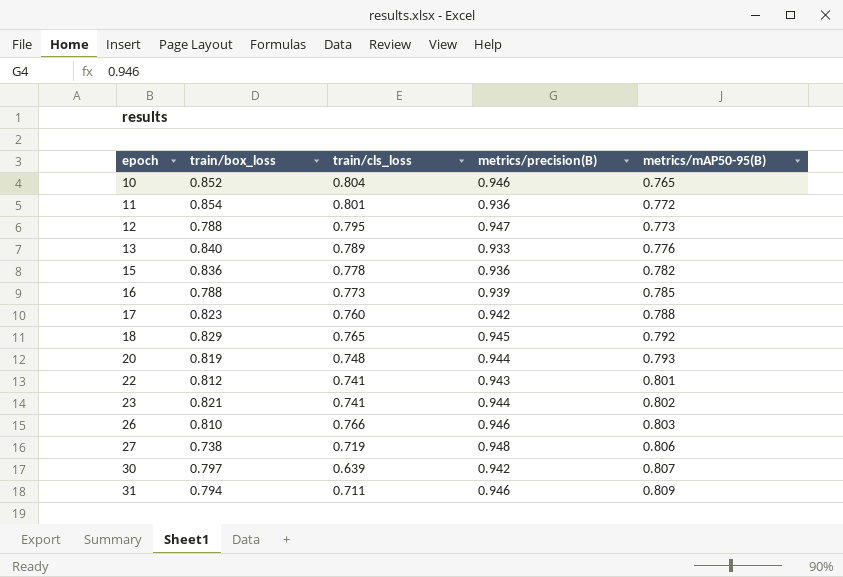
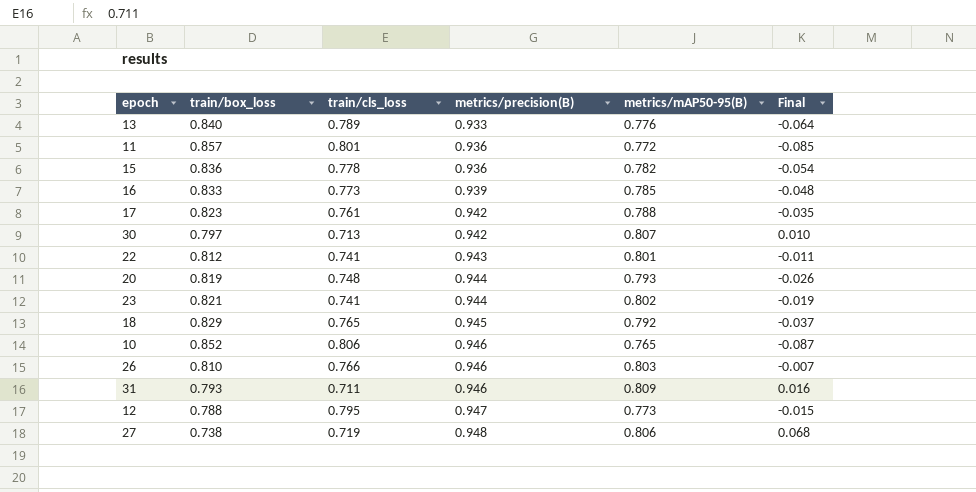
row order: epoch ascending -> metrics/precision(B) ascending
column Final | formula: none -> [metrics/mAP50-95(B)] - [train/box_loss]
11 | train/box_loss: 0.854 -> 0.857
16 | train/box_loss: 0.788 -> 0.833
17 | train/cls_loss: 0.760 -> 0.761
30 | train/cls_loss: 0.639 -> 0.713
10 | train/cls_loss: 0.804 -> 0.806
31 | train/box_loss: 0.794 -> 0.793

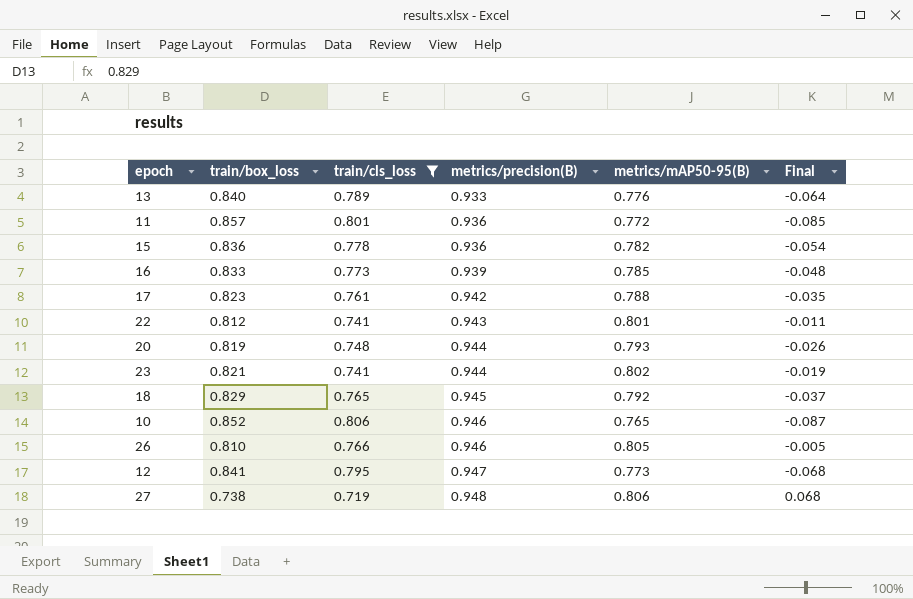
filter: none -> train/cls_loss >= 0.719
26 | metrics/mAP50-95(B): 0.803 -> 0.805
26 | Final: -0.007 -> -0.005
12 | train/box_loss: 0.788 -> 0.841
12 | Final: -0.015 -> -0.068

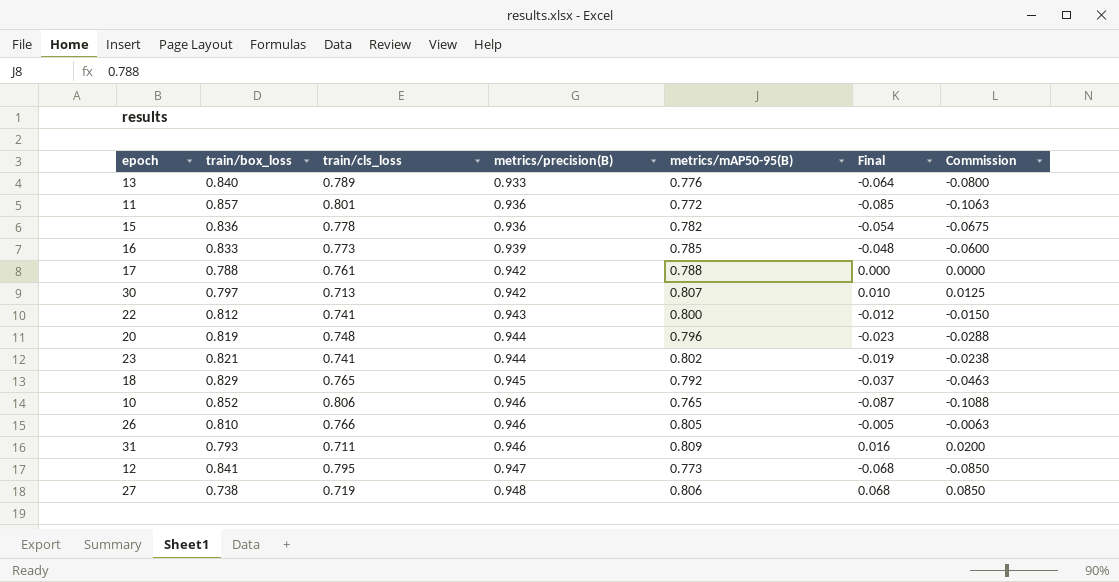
filter: train/cls_loss >= 0.719 -> none
column Commission | formula: none -> [Final] * 1.25
17 | train/box_loss: 0.823 -> 0.788
17 | Final: -0.035 -> 0.000
22 | metrics/mAP50-95(B): 0.801 -> 0.800
22 | Final: -0.011 -> -0.012
20 | metrics/mAP50-95(B): 0.793 -> 0.796
20 | Final: -0.026 -> -0.023

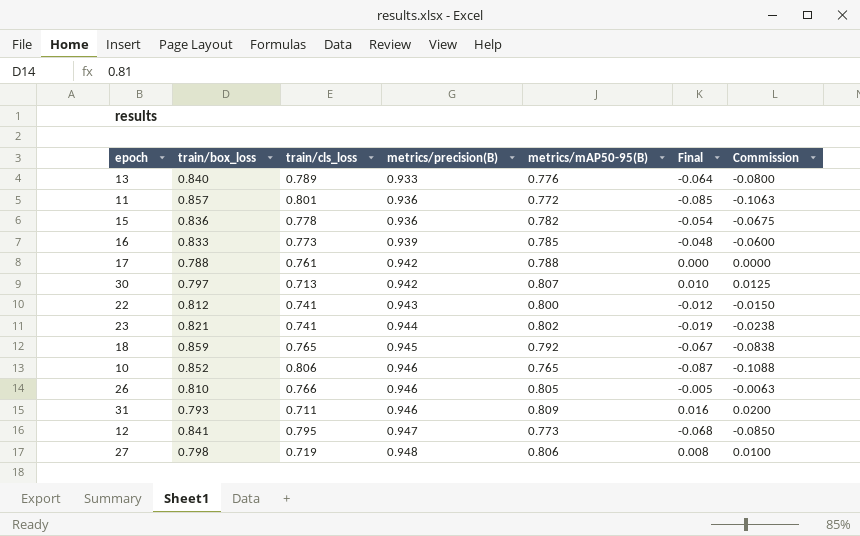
row 20: 0.819 | 0.748 | 0.944 | 0.796 | -0.023 | -0.0288 -> none
18 | train/box_loss: 0.829 -> 0.859
18 | Final: -0.037 -> -0.067
18 | Commission: -0.0463 -> -0.0838
27 | train/box_loss: 0.738 -> 0.798
27 | Final: 0.068 -> 0.008
27 | Commission: 0.0850 -> 0.0100

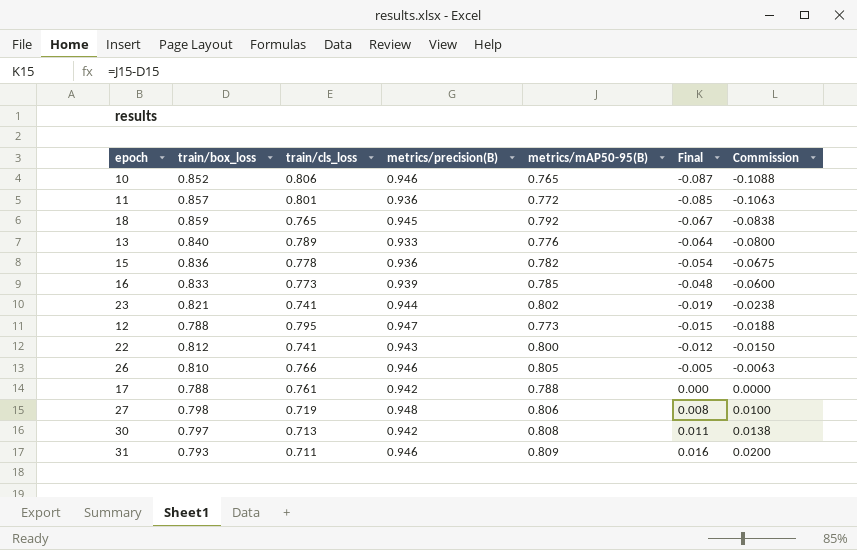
row order: metrics/precision(B) ascending -> Final ascending
12 | train/box_loss: 0.841 -> 0.788
12 | Final: -0.068 -> -0.015
12 | Commission: -0.0850 -> -0.0188
30 | metrics/mAP50-95(B): 0.807 -> 0.808
30 | Final: 0.010 -> 0.011
30 | Commission: 0.0125 -> 0.0138

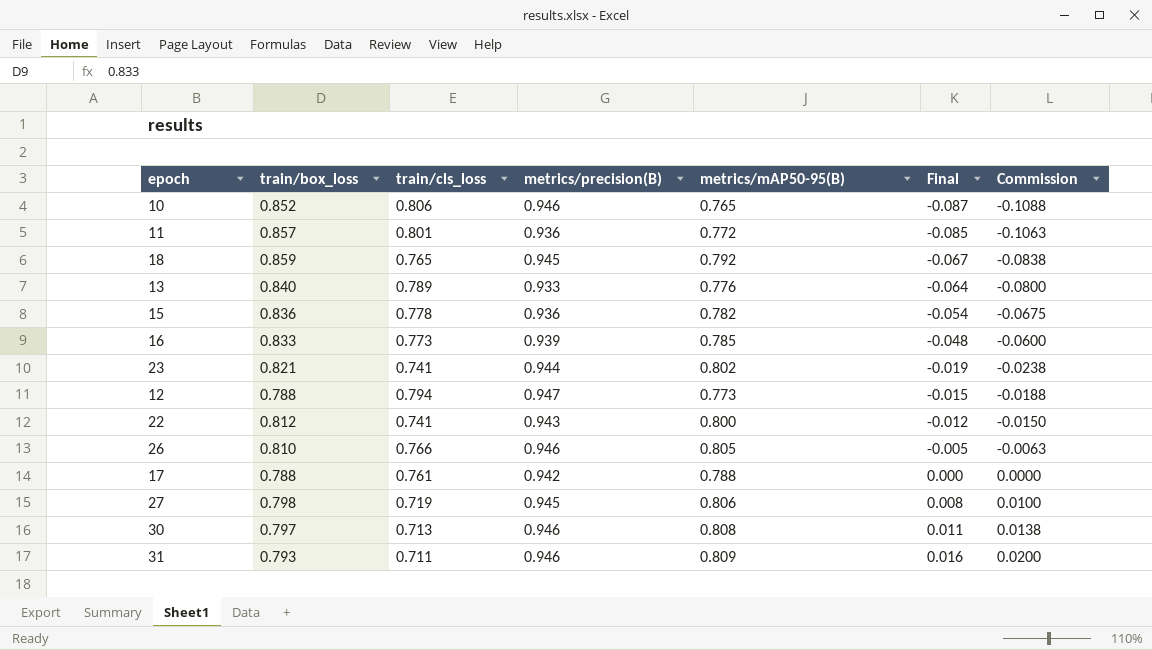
12 | train/cls_loss: 0.795 -> 0.794
27 | metrics/precision(B): 0.948 -> 0.945
30 | metrics/precision(B): 0.942 -> 0.946

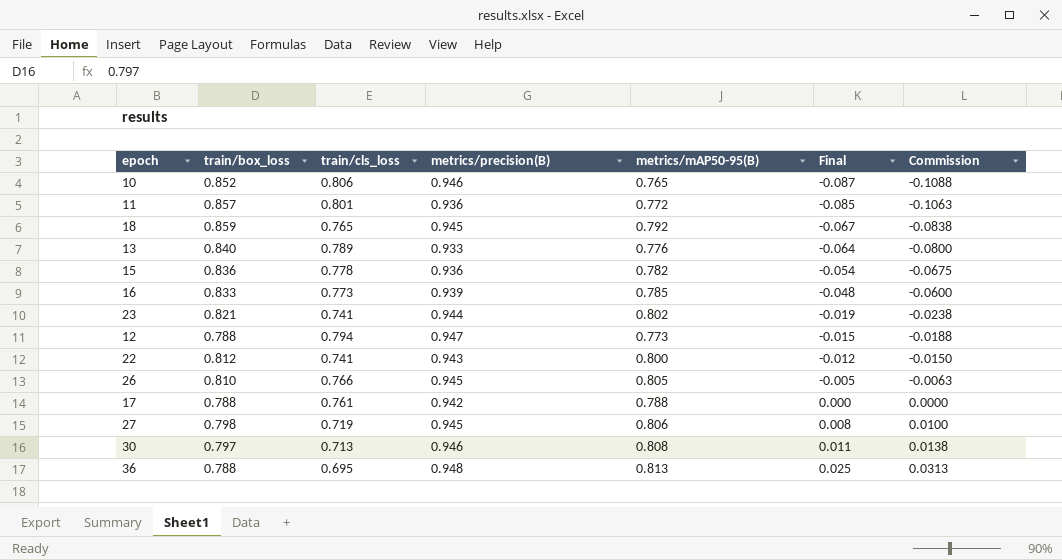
row 31: 0.793 | 0.711 | 0.946 | 0.809 | 0.016 | 0.0200 -> none
26 | metrics/precision(B): 0.946 -> 0.945
row 36: none -> 0.788 | 0.695 | 0.948 | 0.813 | 0.025 | 0.0313

